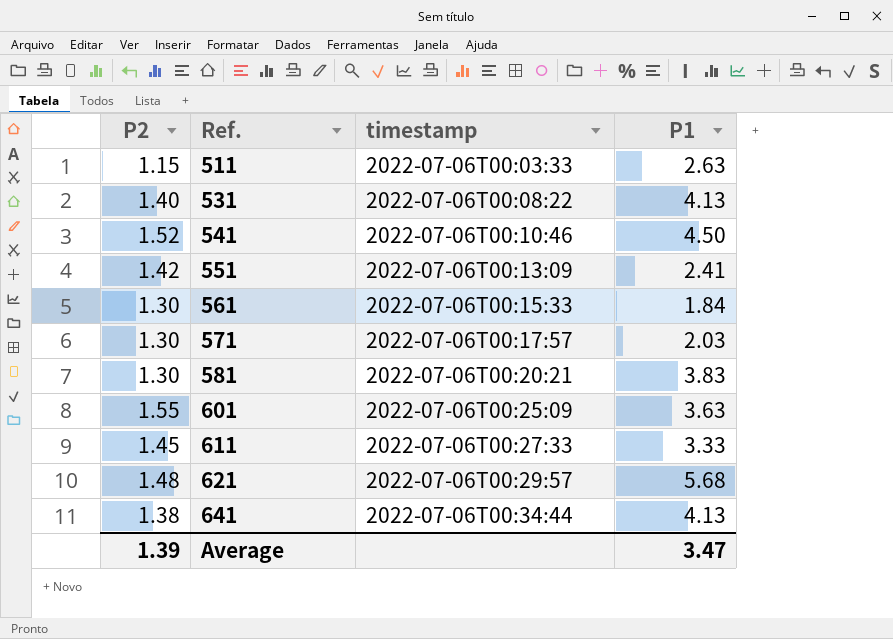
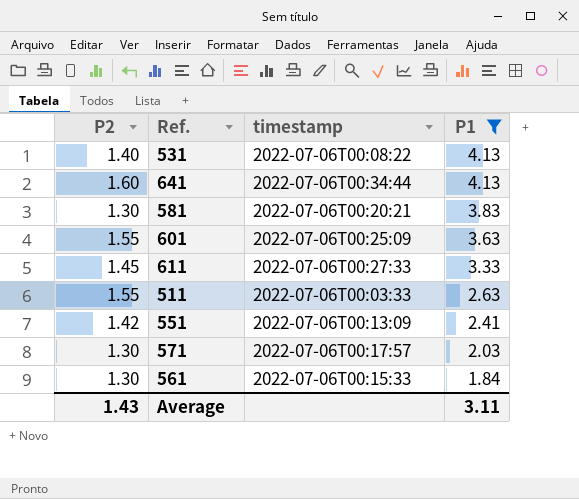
filter: none -> P1 <= 4.13
row order: Ref. ascending -> P1 descending
641 | P2: 1.38 -> 1.60
511 | P2: 1.15 -> 1.55
Average | P2: 1.39 -> 1.43
Average | P1: 3.47 -> 3.11

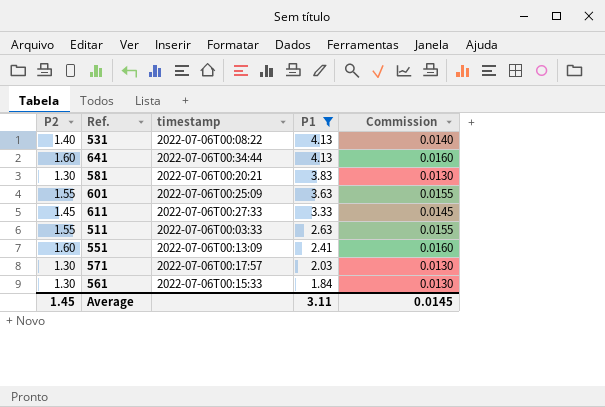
column Commission | formula: none -> [P2] * 0.01
551 | P2: 1.42 -> 1.60
Average | P2: 1.43 -> 1.45

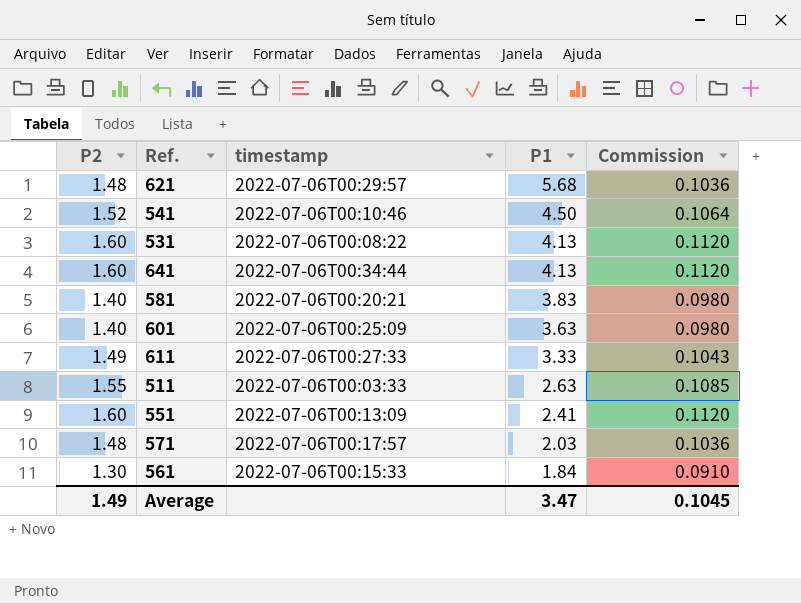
filter: P1 <= 4.13 -> none
column Commission | formula: [P2] * 0.01 -> [P2] * 0.07
531 | P2: 1.40 -> 1.60
581 | P2: 1.30 -> 1.40
601 | P2: 1.55 -> 1.40
611 | P2: 1.45 -> 1.49
571 | P2: 1.30 -> 1.48
Average | P2: 1.45 -> 1.49
Average | P1: 3.11 -> 3.47
Average | Commission: 0.0145 -> 0.1045

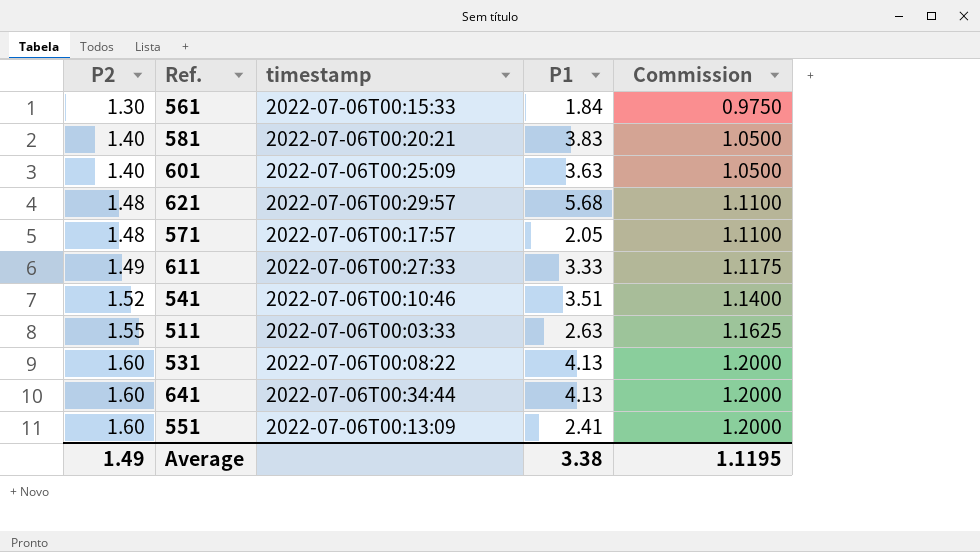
row order: P1 descending -> P2 ascending
column Commission | formula: [P2] * 0.07 -> [P2] * 0.75
571 | P1: 2.03 -> 2.05
541 | P1: 4.50 -> 3.51
Average | P1: 3.47 -> 3.38
Average | Commission: 0.1045 -> 1.1195

